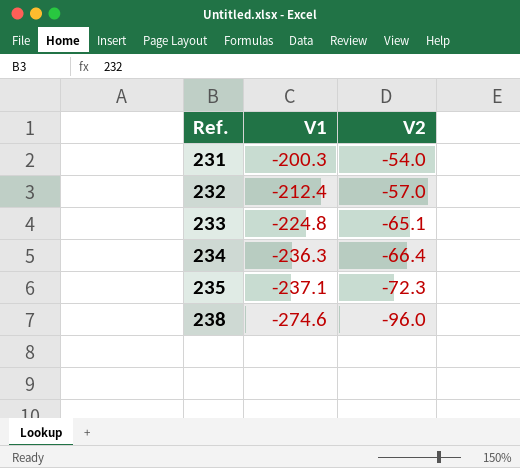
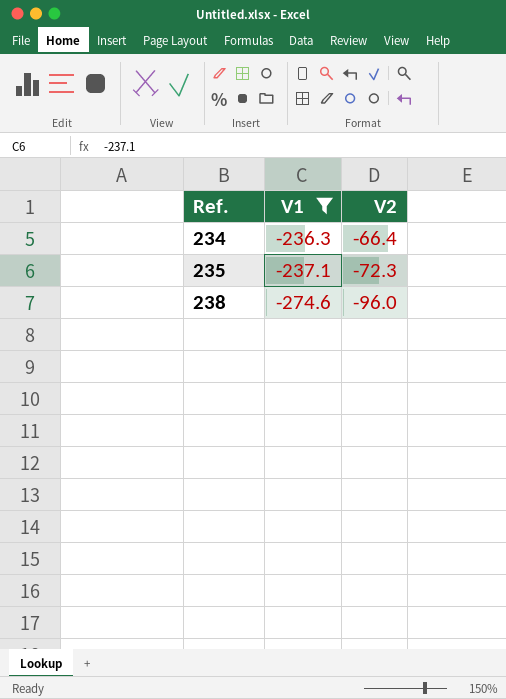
filter: none -> V1 <= -236.3

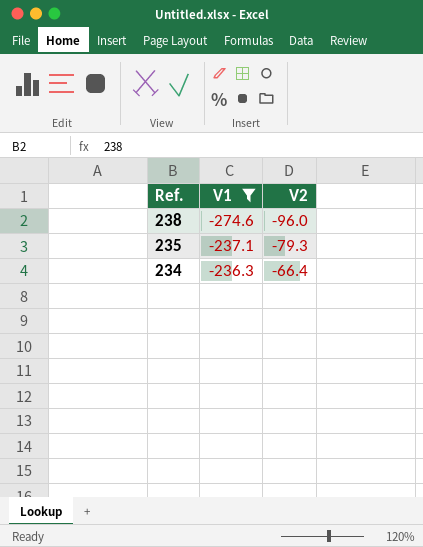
row order: Ref. ascending -> Ref. descending
235 | V2: -72.3 -> -79.3

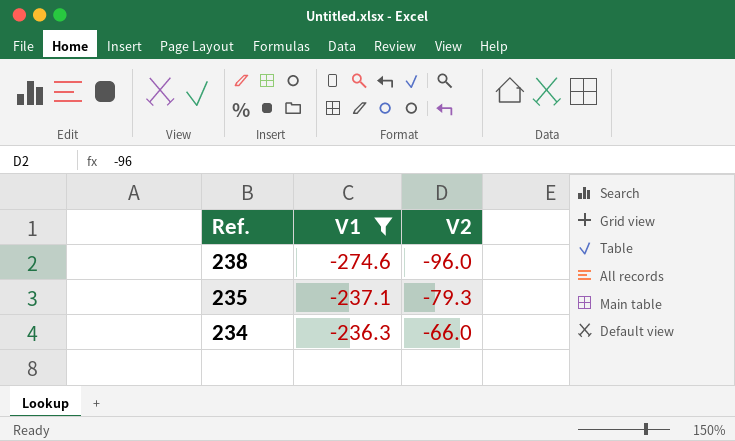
234 | V2: -66.4 -> -66.0

